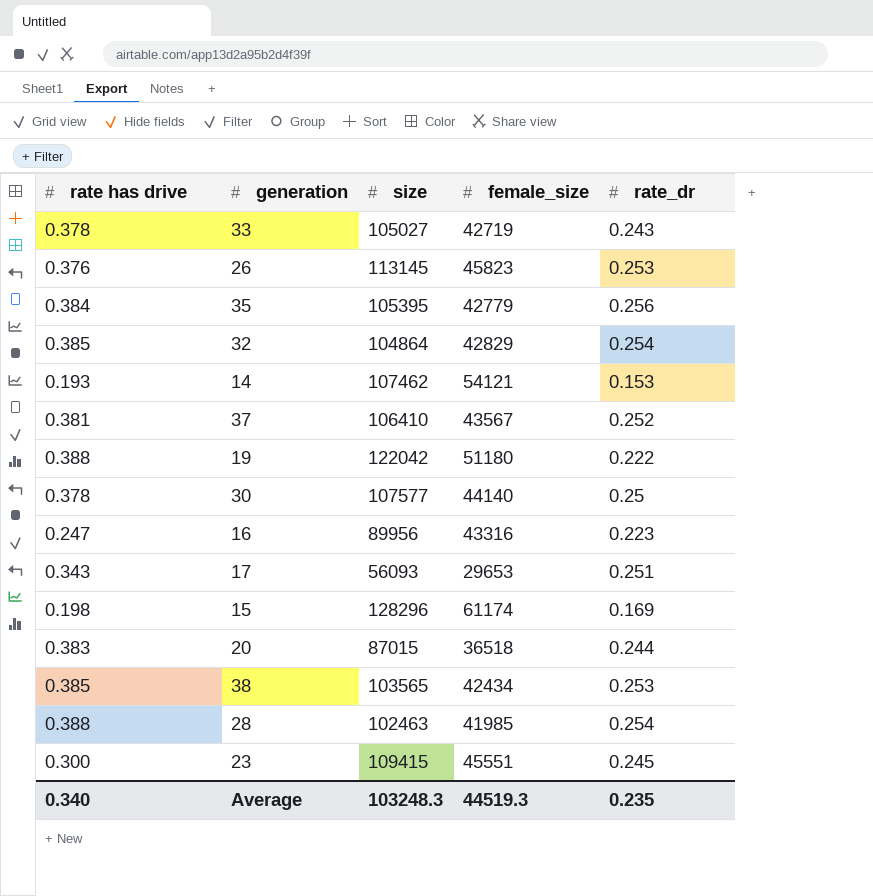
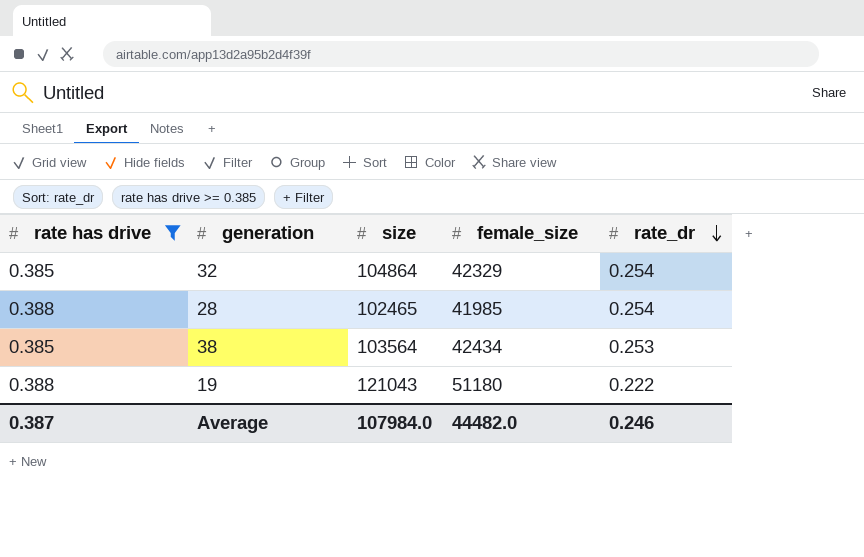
filter: none -> rate has drive >= 0.385
row order: none -> rate_dr descending
32 | female_size: 42829 -> 42329
28 | size: 102463 -> 102465
38 | size: 103565 -> 103564
19 | size: 122042 -> 121043
Average | rate has drive: 0.340 -> 0.387
Average | size: 103248.3 -> 107984.0
Average | female_size: 44519.3 -> 44482.0
Average | rate_dr: 0.235 -> 0.246

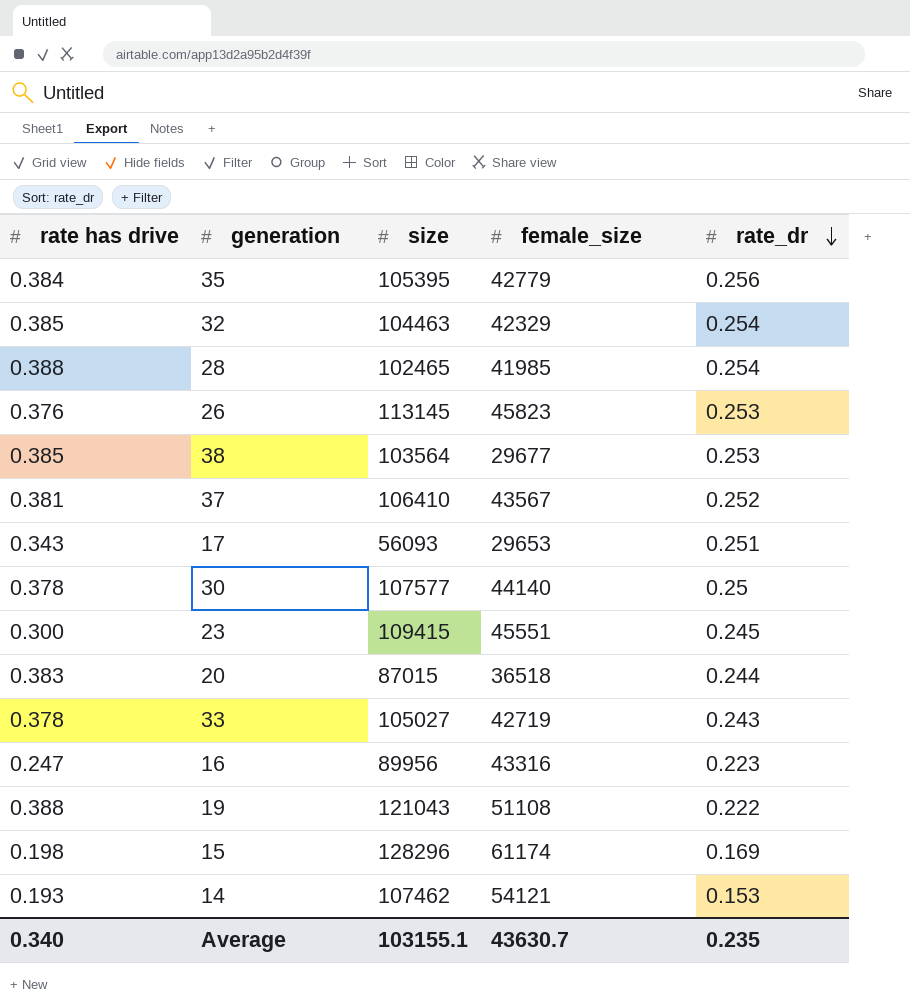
filter: rate has drive >= 0.385 -> none
32 | size: 104864 -> 104463
38 | female_size: 42434 -> 29677
19 | female_size: 51180 -> 51108
Average | rate has drive: 0.387 -> 0.340
Average | size: 107984.0 -> 103155.1
Average | female_size: 44482.0 -> 43630.7
Average | rate_dr: 0.246 -> 0.235

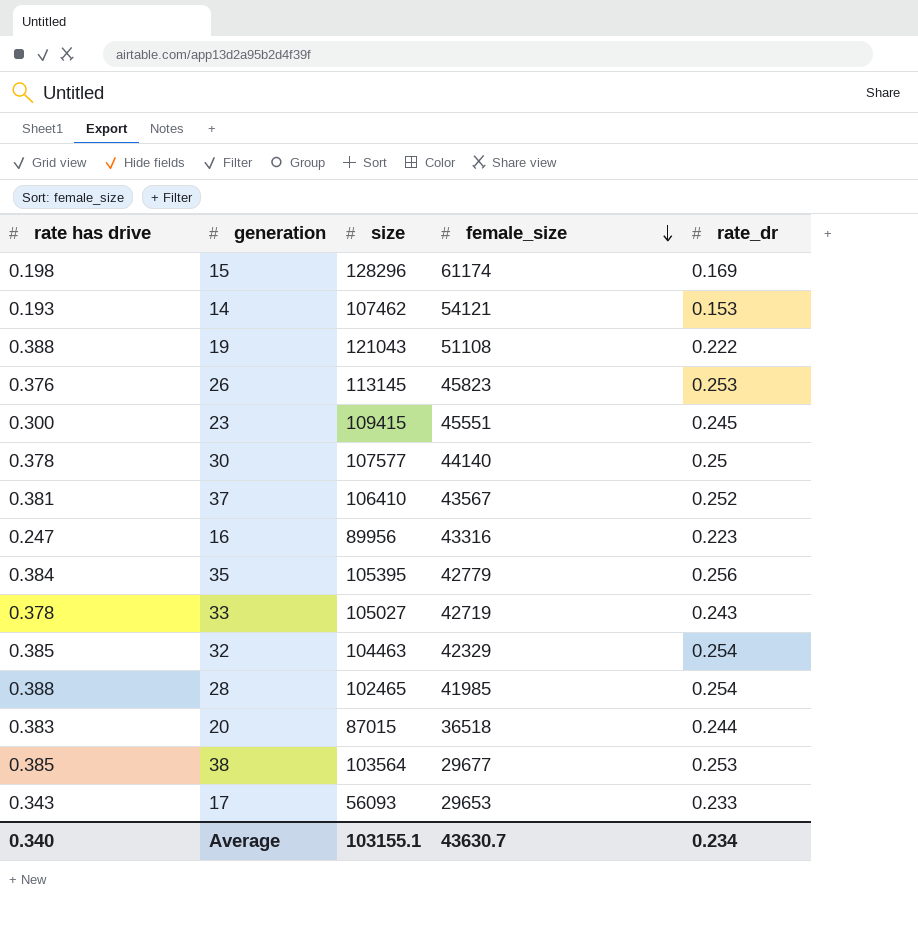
row order: rate_dr descending -> female_size descending
17 | rate_dr: 0.251 -> 0.233
Average | rate_dr: 0.235 -> 0.234

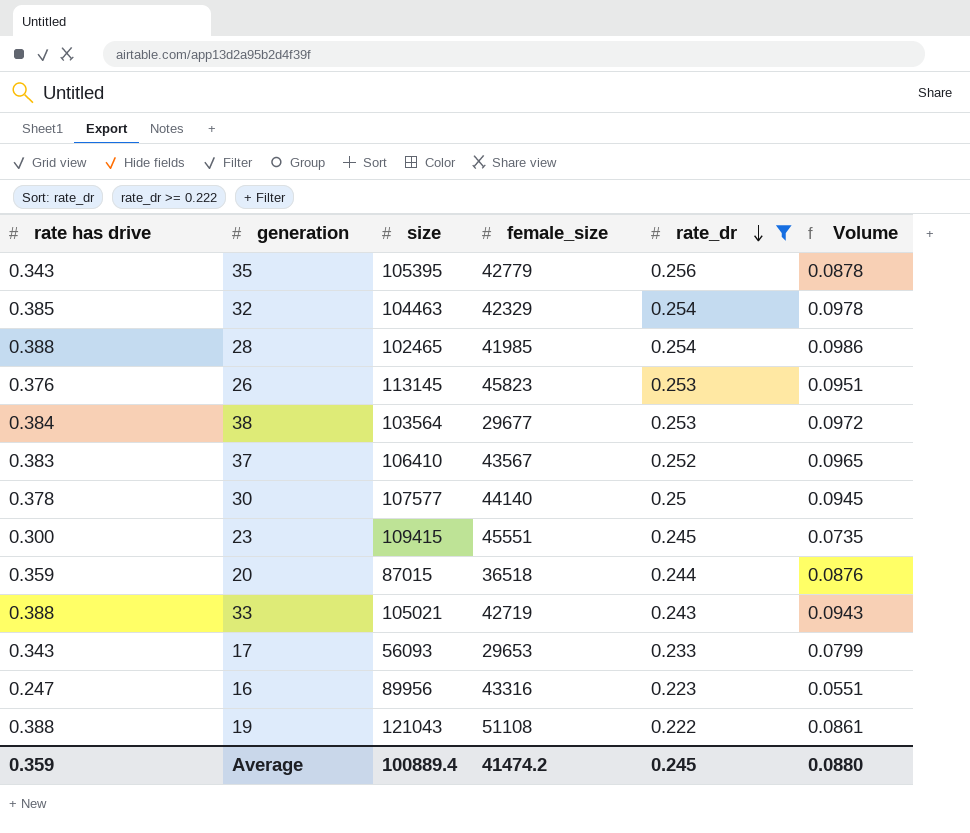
filter: none -> rate_dr >= 0.222
row order: female_size descending -> rate_dr descending
column Volume | formula: none -> [rate has drive] * [rate_dr]
35 | rate has drive: 0.384 -> 0.343
38 | rate has drive: 0.385 -> 0.384
37 | rate has drive: 0.381 -> 0.383
20 | rate has drive: 0.383 -> 0.359
33 | rate has drive: 0.378 -> 0.388
33 | size: 105027 -> 105021
Average | rate has drive: 0.340 -> 0.359
Average | size: 103155.1 -> 100889.4
Average | female_size: 43630.7 -> 41474.2
Average | rate_dr: 0.234 -> 0.245

